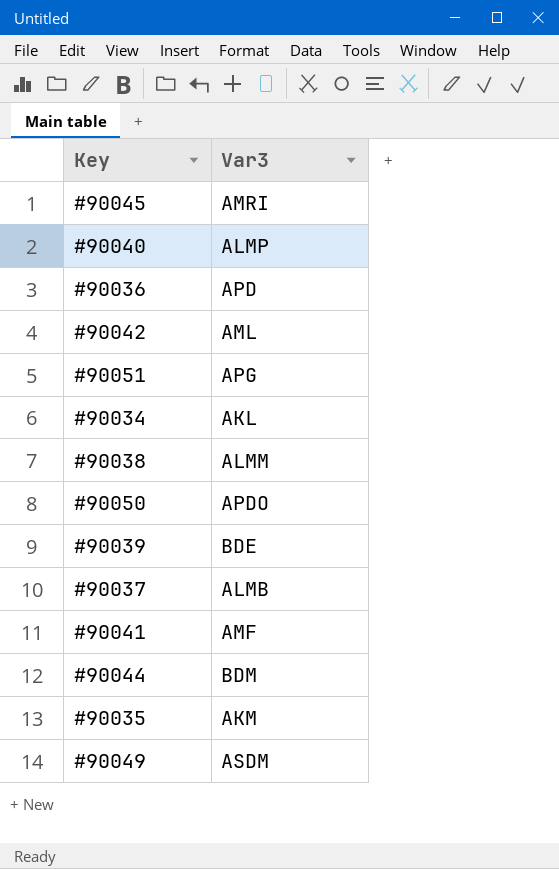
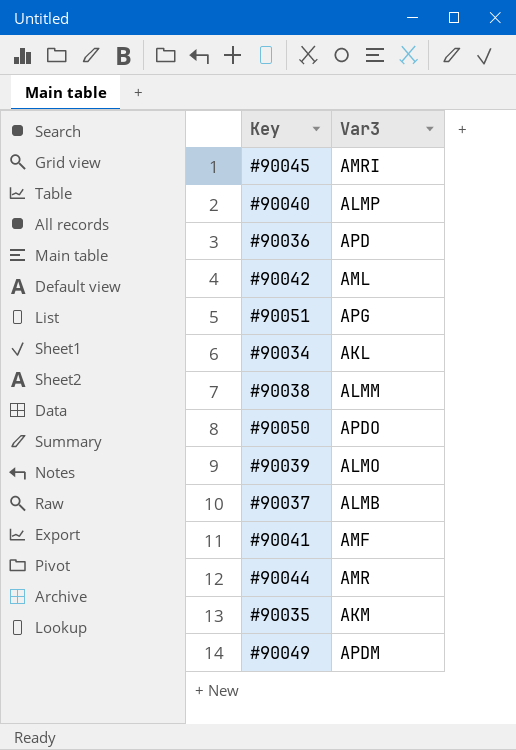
#90039 | Var3: BDE -> ALMO
#90044 | Var3: BDM -> AMR
#90049 | Var3: ASDM -> APDM

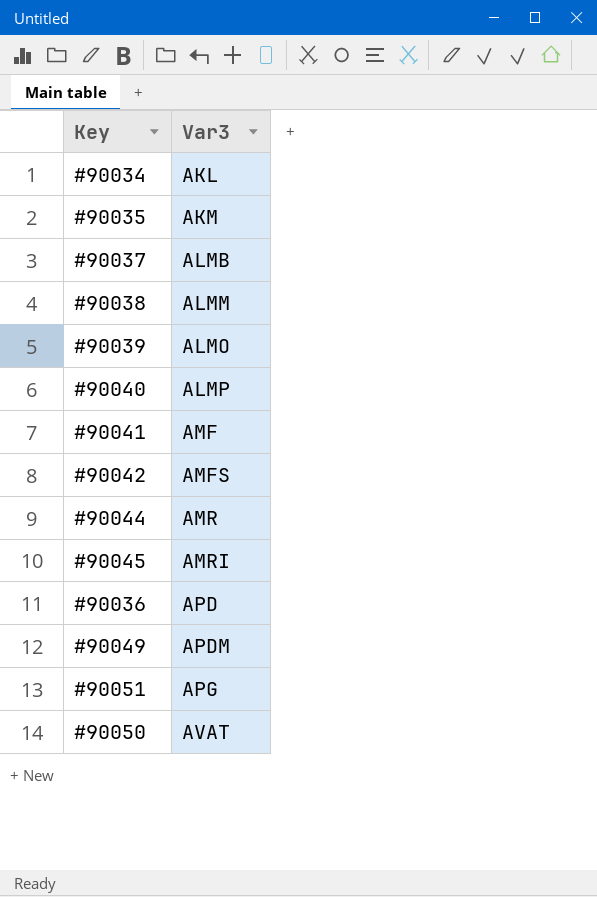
row order: none -> Var3 ascending
#90042 | Var3: AML -> AMFS
#90050 | Var3: APDO -> AVAT

